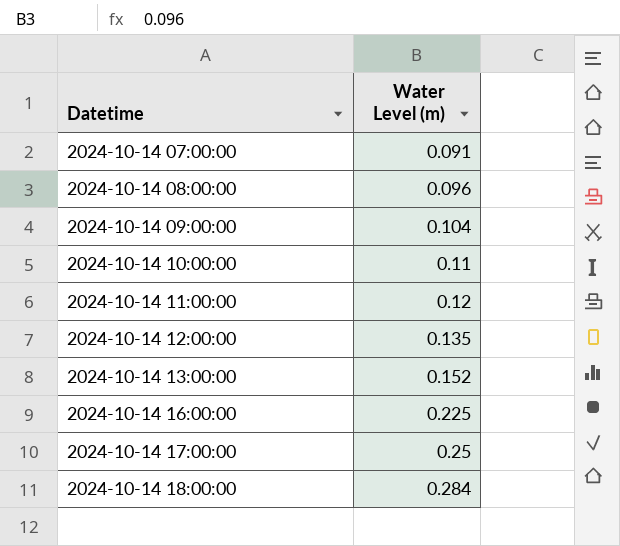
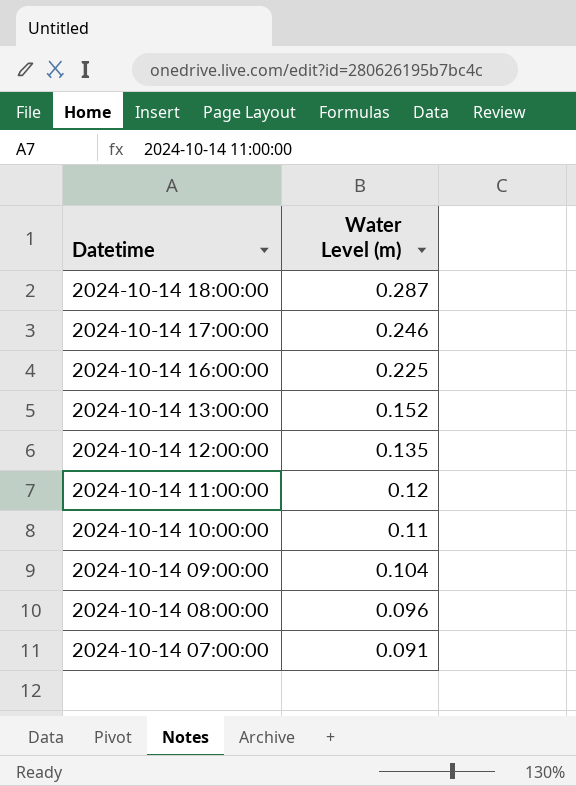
row order: Datetime ascending -> Datetime descending
2024-10-14 18:00:00 | Water Level (m): 0.284 -> 0.287
2024-10-14 17:00:00 | Water Level (m): 0.25 -> 0.246

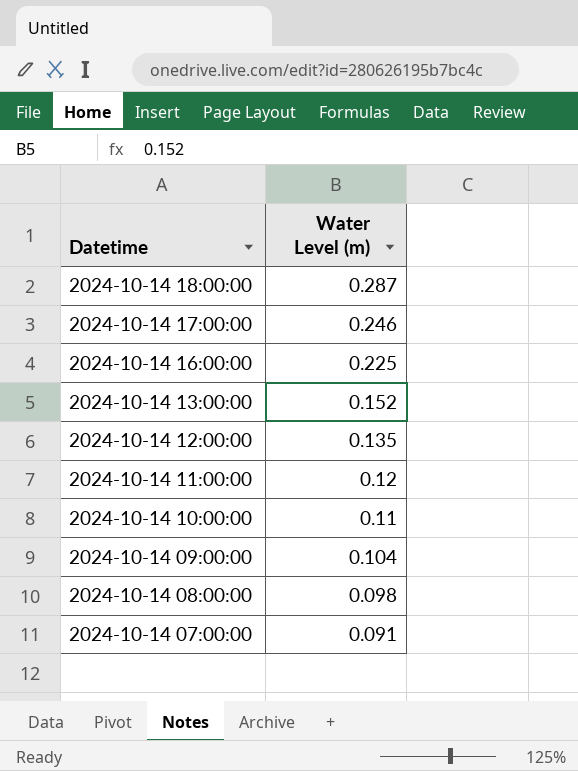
2024-10-14 08:00:00 | Water Level (m): 0.096 -> 0.098

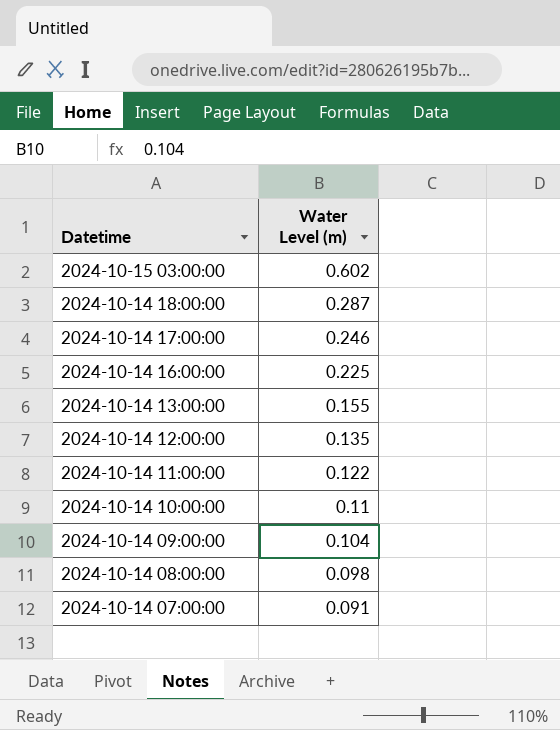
row 2024-10-15 03:00:00: none -> 0.602
2024-10-14 13:00:00 | Water Level (m): 0.152 -> 0.155
2024-10-14 11:00:00 | Water Level (m): 0.12 -> 0.122

